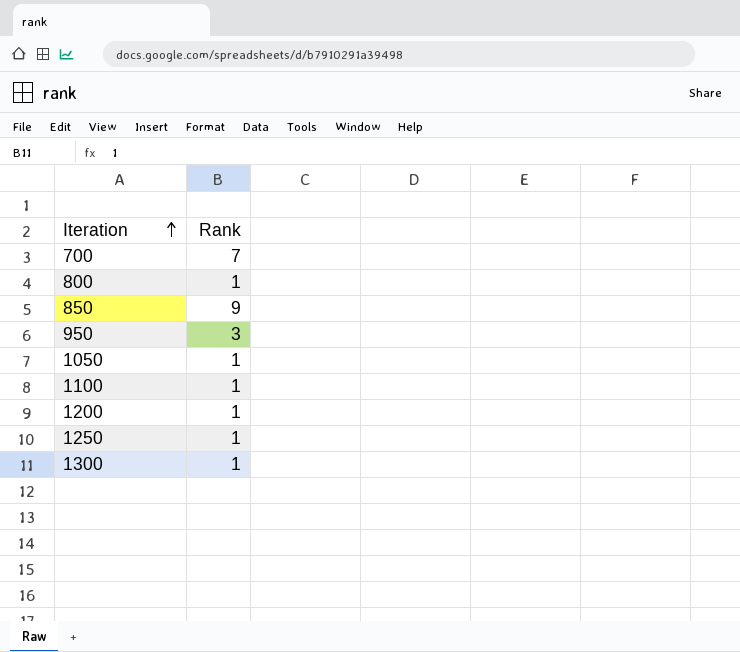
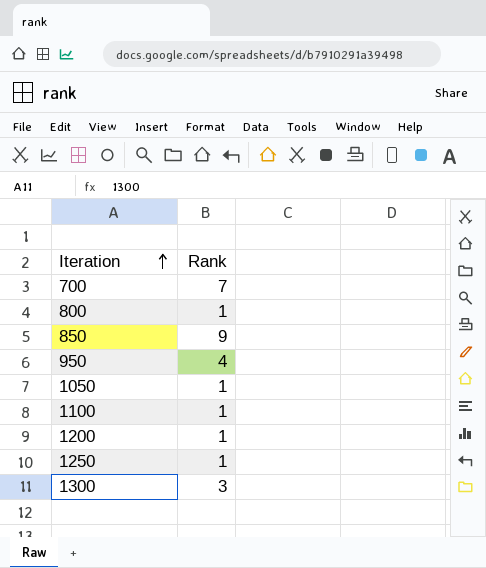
950 | Rank: 3 -> 4
1300 | Rank: 1 -> 3

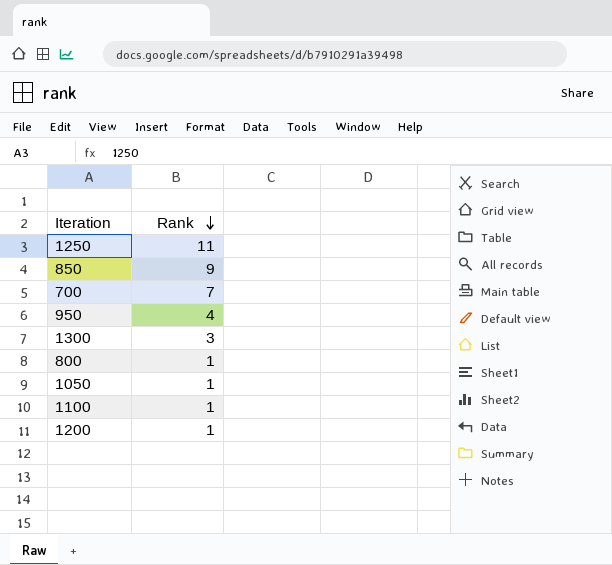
row order: Iteration ascending -> Rank descending
1250 | Rank: 1 -> 11

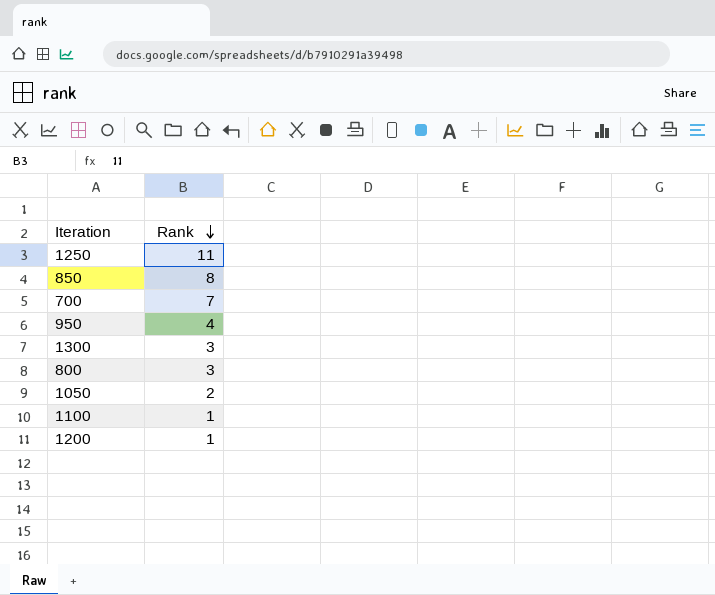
850 | Rank: 9 -> 8
800 | Rank: 1 -> 3
1050 | Rank: 1 -> 2

